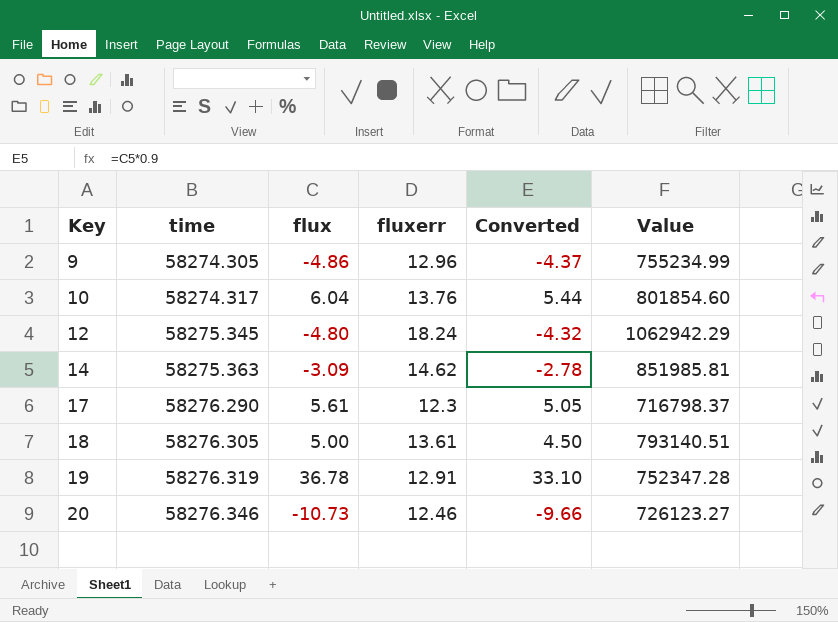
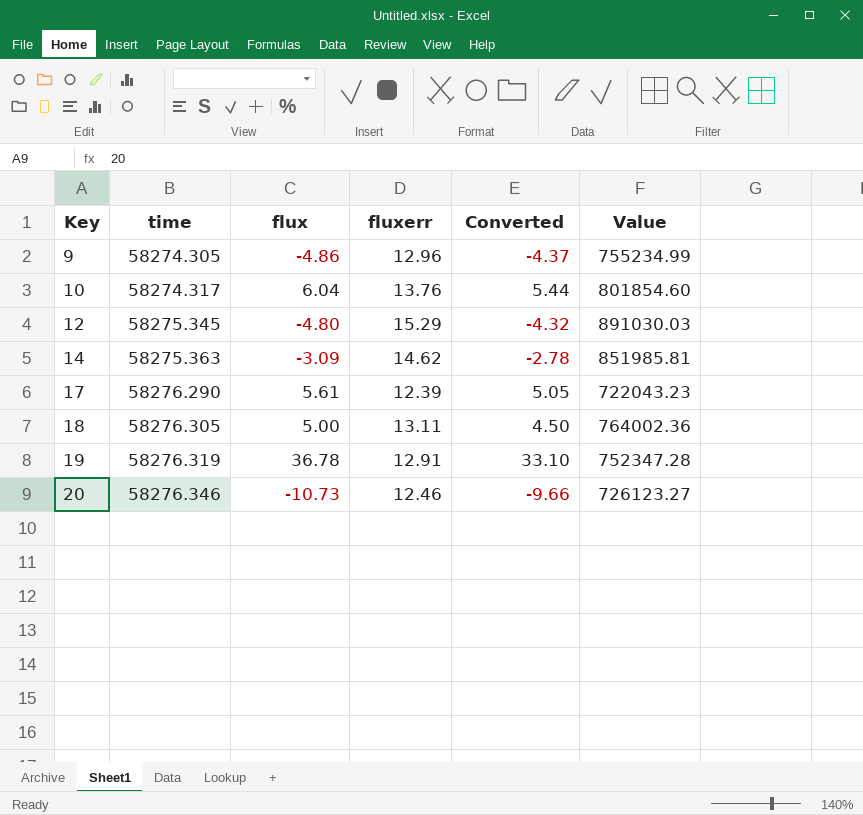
12 | fluxerr: 18.24 -> 15.29
12 | Value: 1062942.29 -> 891030.03
17 | fluxerr: 12.3 -> 12.39
17 | Value: 716798.37 -> 722043.23
18 | fluxerr: 13.61 -> 13.11
18 | Value: 793140.51 -> 764002.36

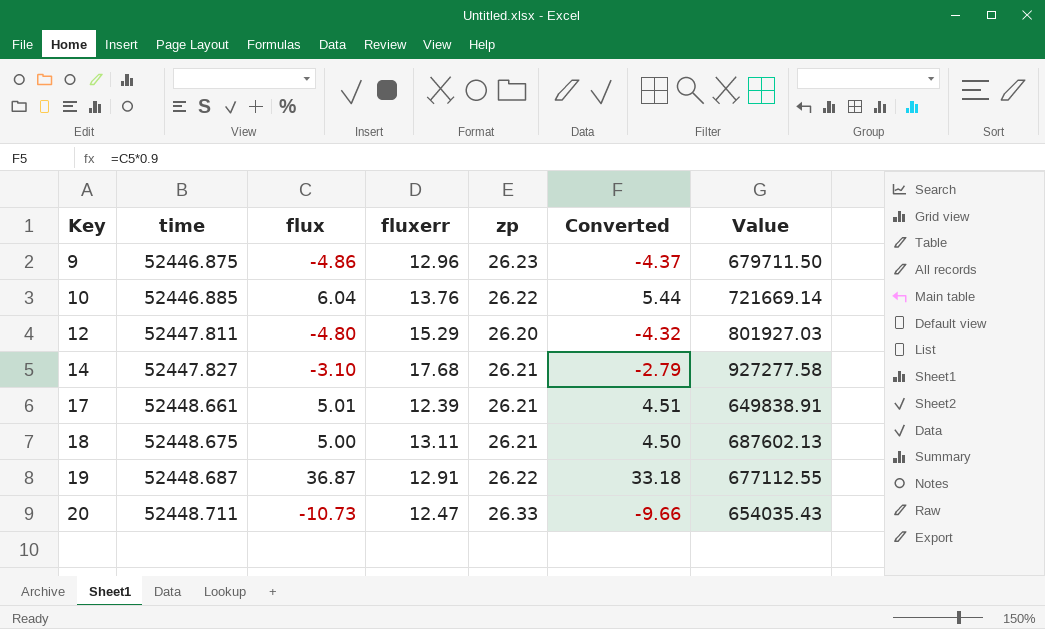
column zp | position: none -> 5
9 | time: 58274.305 -> 52446.875
9 | Value: 755234.99 -> 679711.50
10 | time: 58274.317 -> 52446.885
10 | Value: 801854.60 -> 721669.14
12 | time: 58275.345 -> 52447.811
12 | Value: 891030.03 -> 801927.03
14 | time: 58275.363 -> 52447.827
14 | flux: -3.09 -> -3.10
14 | fluxerr: 14.62 -> 17.68
14 | Converted: -2.78 -> -2.79
14 | Value: 851985.81 -> 927277.58
17 | time: 58276.290 -> 52448.661
17 | flux: 5.61 -> 5.01
17 | Converted: 5.05 -> 4.51
17 | Value: 722043.23 -> 649838.91
18 | time: 58276.305 -> 52448.675
18 | Value: 764002.36 -> 687602.13
19 | time: 58276.319 -> 52448.687
19 | flux: 36.78 -> 36.87
19 | Converted: 33.10 -> 33.18
19 | Value: 752347.28 -> 677112.55
20 | time: 58276.346 -> 52448.711
20 | fluxerr: 12.46 -> 12.47
20 | Value: 726123.27 -> 654035.43

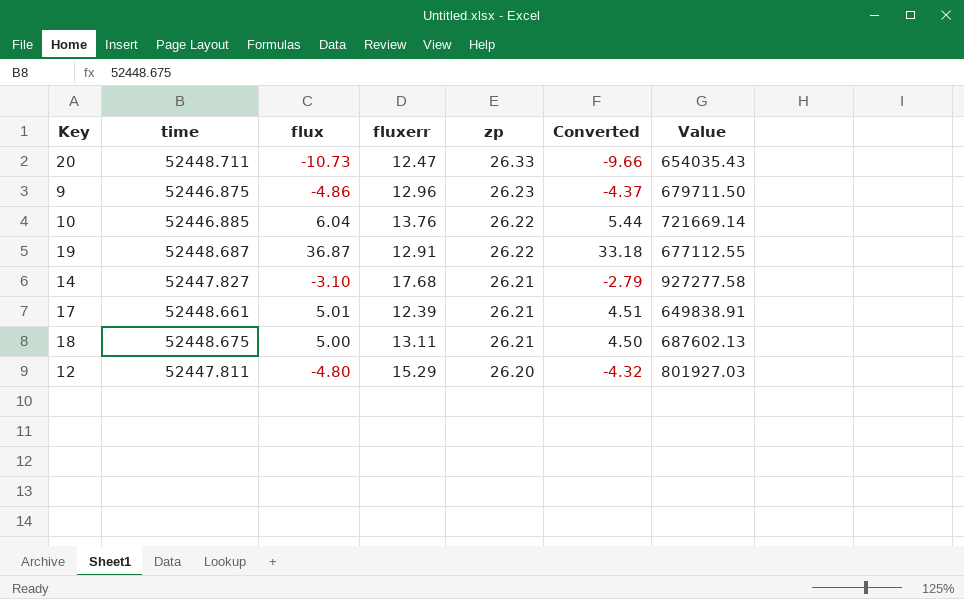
row order: Key ascending -> zp descending

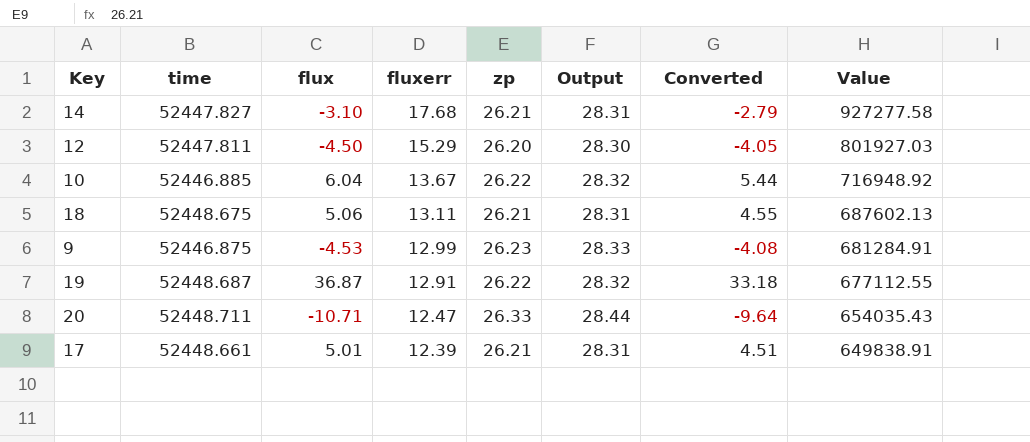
row order: zp descending -> fluxerr descending
column Output | formula: none -> [zp] * 1.08
12 | flux: -4.80 -> -4.50
12 | Converted: -4.32 -> -4.05
10 | fluxerr: 13.76 -> 13.67
10 | Value: 721669.14 -> 716948.92
18 | flux: 5.00 -> 5.06
18 | Converted: 4.50 -> 4.55
9 | flux: -4.86 -> -4.53
9 | fluxerr: 12.96 -> 12.99
9 | Converted: -4.37 -> -4.08
9 | Value: 679711.50 -> 681284.91
20 | flux: -10.73 -> -10.71
20 | Converted: -9.66 -> -9.64

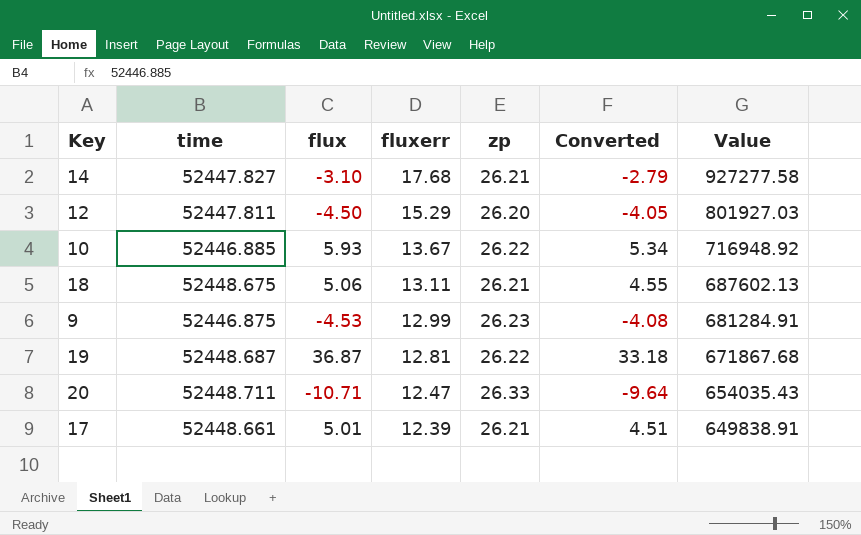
column Output | formula: [zp] * 1.08 -> none
10 | flux: 6.04 -> 5.93
10 | Converted: 5.44 -> 5.34
19 | fluxerr: 12.91 -> 12.81
19 | Value: 677112.55 -> 671867.68

